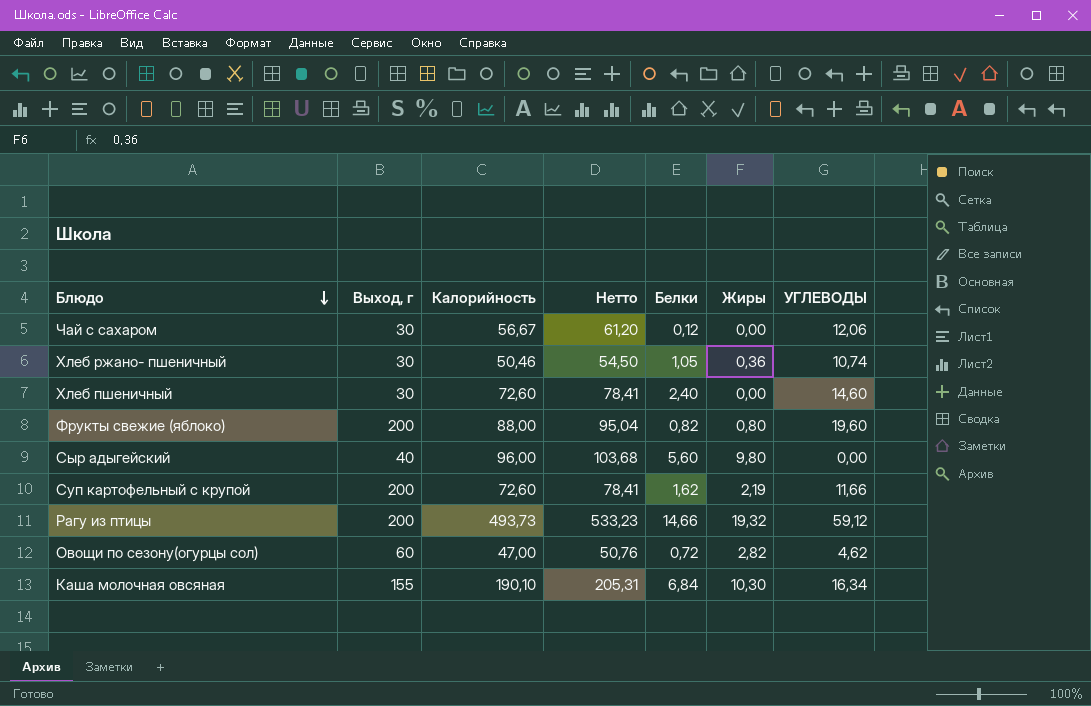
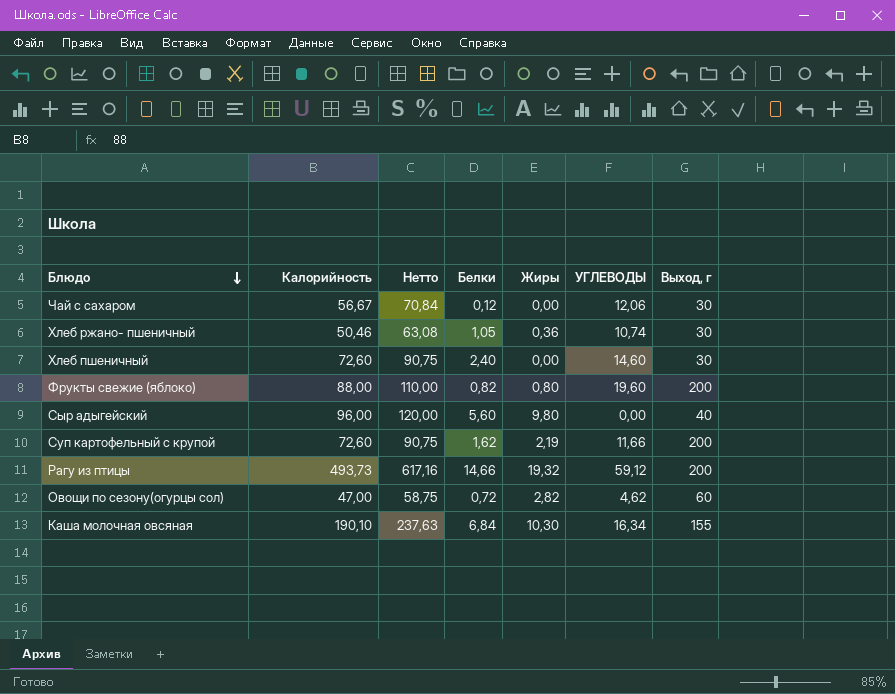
column Нетто | formula: [Калорийность] * 1,08 -> [Калорийность] * 1,25
column Выход, г | position: 2 -> 7

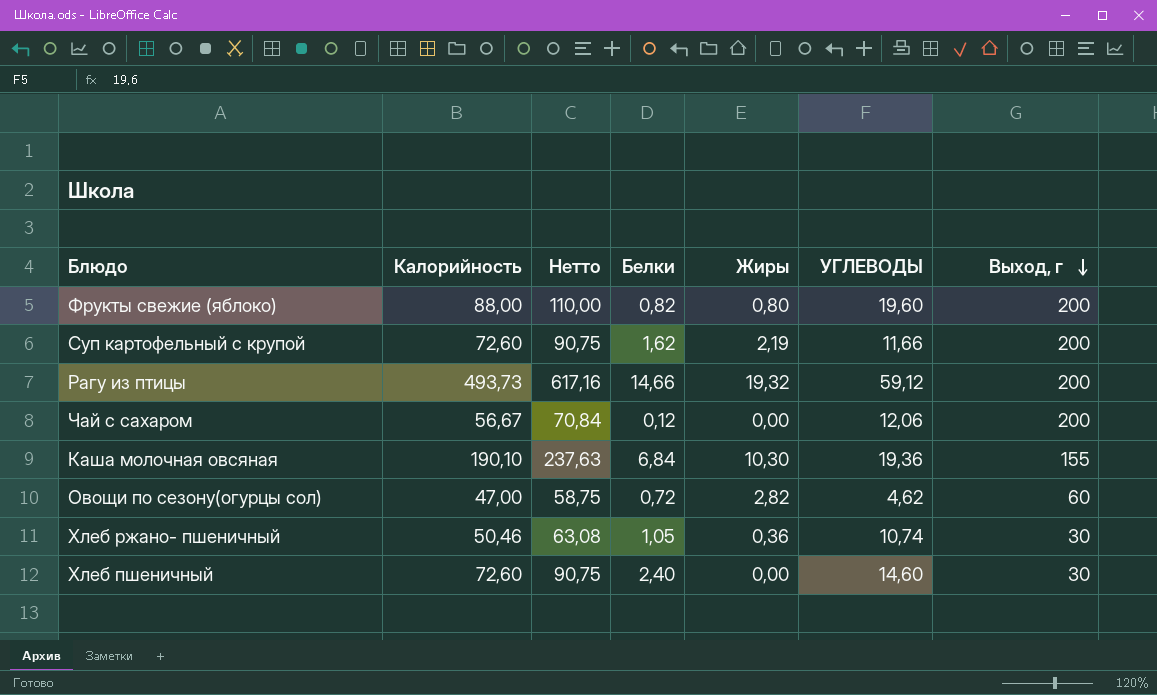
row order: Блюдо descending -> Выход, г descending
row Сыр адыгейский: 96,00 | 120,00 | 5,60 | 9,80 | 0,00 | 40 -> none
Чай с сахаром | Выход, г: 30 -> 200
Каша молочная овсяная | УГЛЕВОДЫ: 16,34 -> 19,36

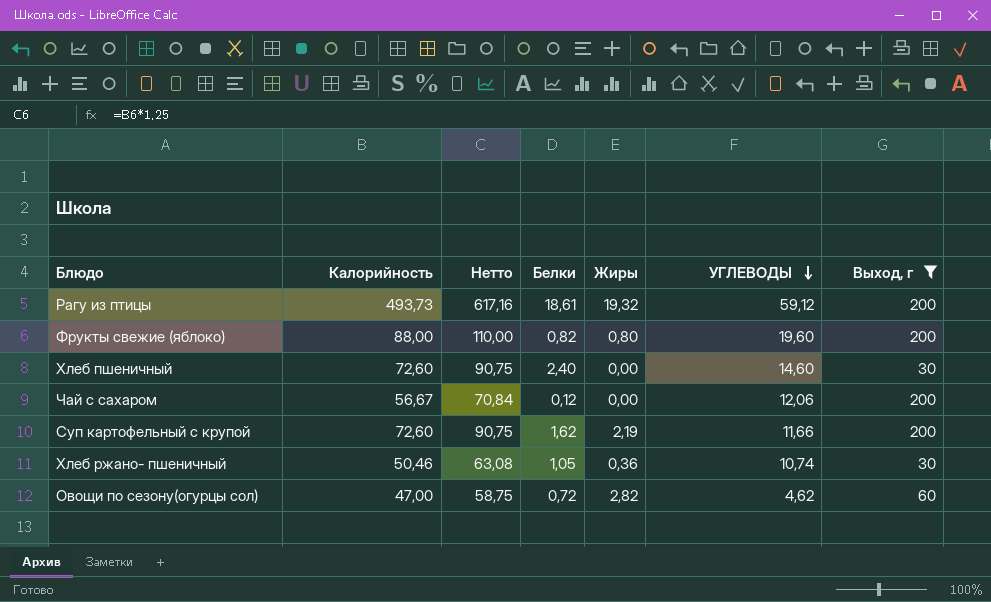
filter: none -> Выход, г != 155
row order: Выход, г descending -> УГЛЕВОДЫ descending
Рагу из птицы | Белки: 14,66 -> 18,61

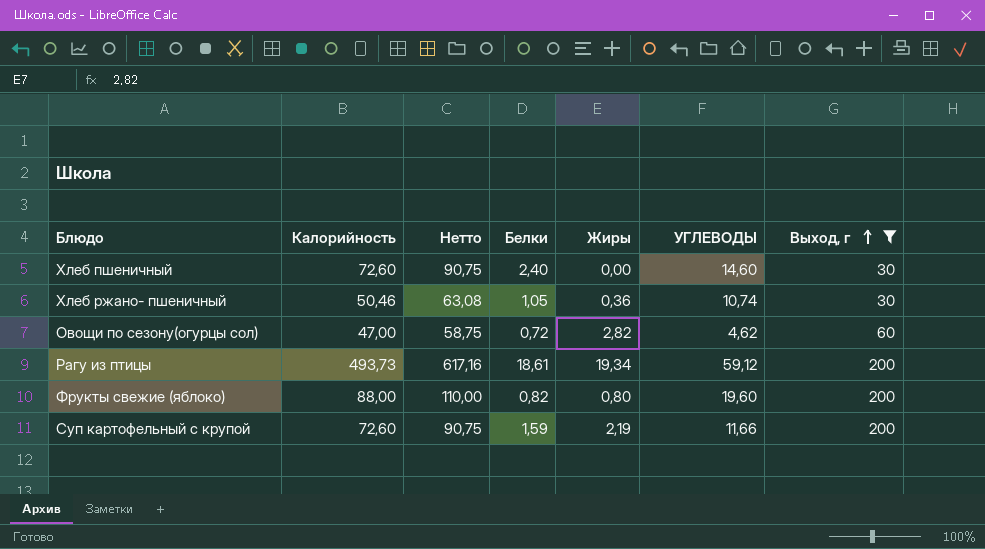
row order: УГЛЕВОДЫ descending -> Выход, г ascending
row Чай с сахаром: 56,67 | 70,84 | 0,12 | 0,00 | 12,06 | 200 -> none
Рагу из птицы | Жиры: 19,32 -> 19,34
Суп картофельный с крупой | Белки: 1,62 -> 1,59

